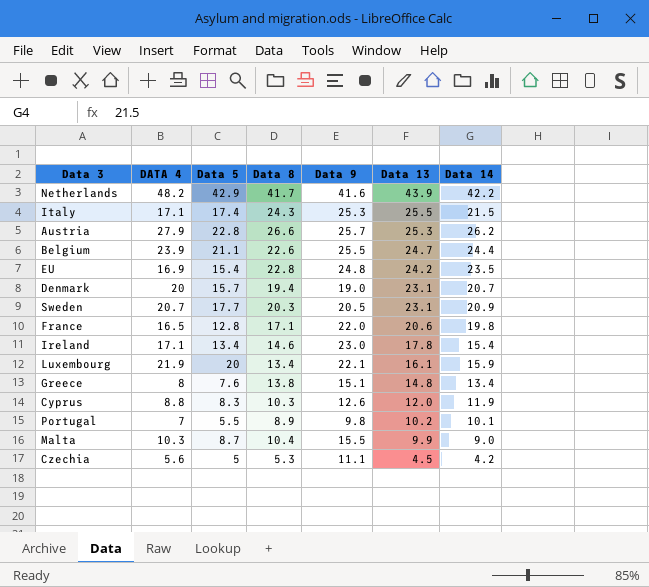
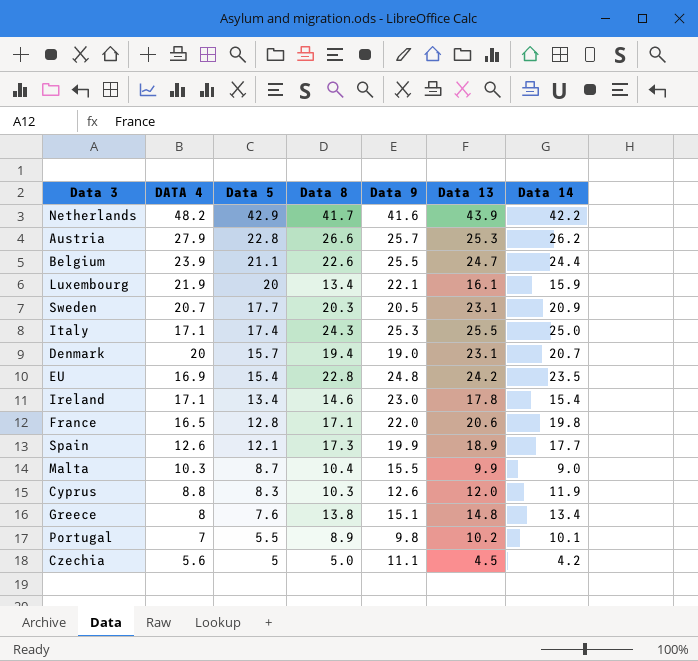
row order: Data 13 descending -> Data 5 descending
Italy | Data 14: 21.5 -> 25.0
row Spain: none -> 12.6 | 12.1 | 17.3 | 19.9 | 18.9 | 17.7
Czechia | Data 8: 5.3 -> 5.0

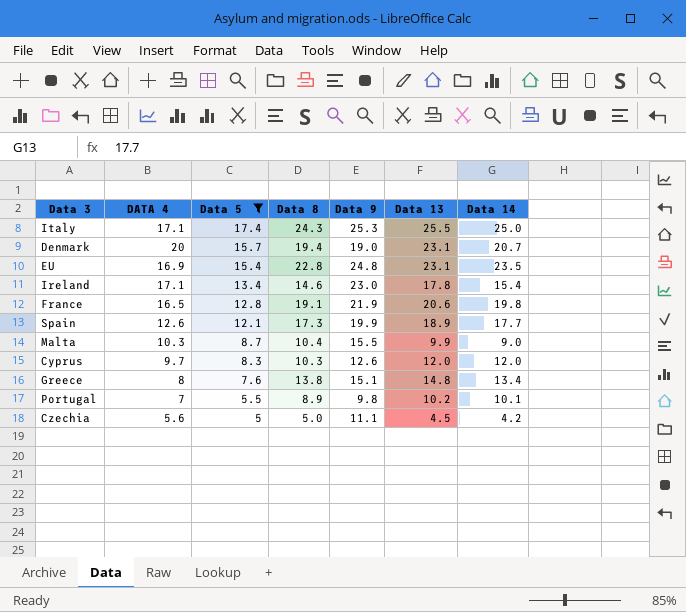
filter: none -> Data 5 <= 17.4
EU | Data 13: 24.2 -> 23.1
France | Data 8: 17.1 -> 19.1
France | Data 9: 22.0 -> 21.9
Cyprus | DATA 4: 8.8 -> 9.7
Cyprus | Data 14: 11.9 -> 12.0

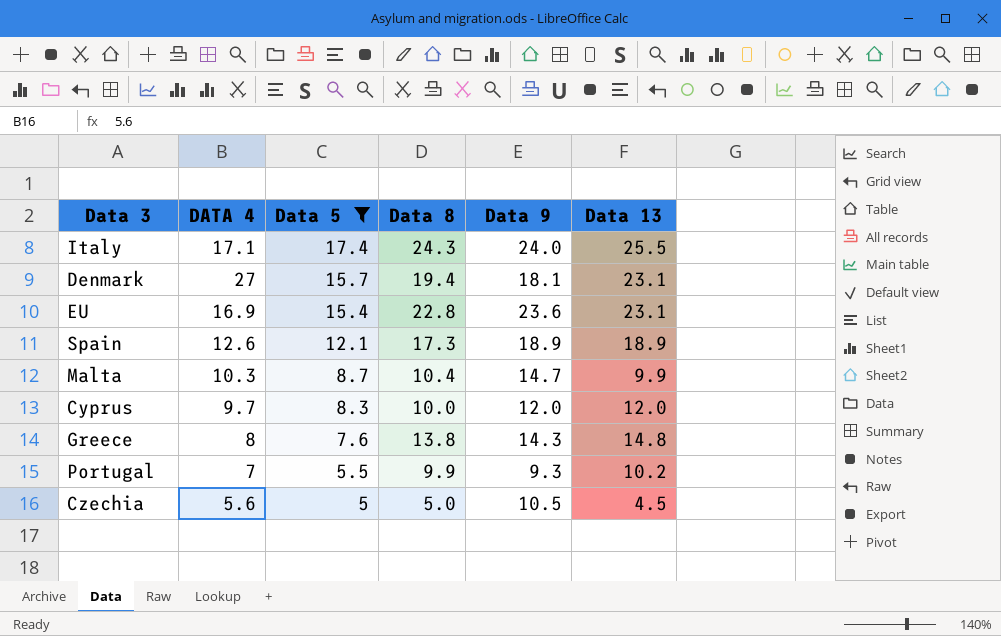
column Data 14 | position: 7 -> none
row Ireland: 17.1 | 13.4 | 14.6 | 23.0 | 17.8 | 15.4 -> none
row France: 16.5 | 12.8 | 19.1 | 21.9 | 20.6 | 19.8 -> none
Italy | Data 9: 25.3 -> 24.0
Denmark | DATA 4: 20 -> 27
Denmark | Data 9: 19.0 -> 18.1
EU | Data 9: 24.8 -> 23.6
Spain | Data 9: 19.9 -> 18.9
Malta | Data 9: 15.5 -> 14.7
Cyprus | Data 8: 10.3 -> 10.0
Cyprus | Data 9: 12.6 -> 12.0
Greece | Data 9: 15.1 -> 14.3
Portugal | Data 8: 8.9 -> 9.9
Portugal | Data 9: 9.8 -> 9.3
Czechia | Data 9: 11.1 -> 10.5

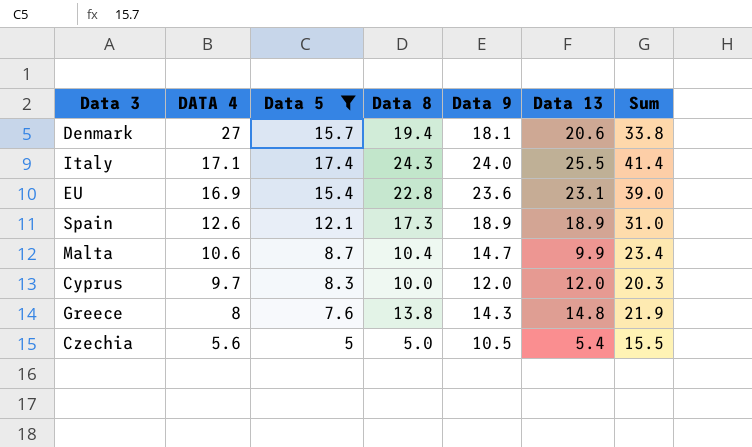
row order: Data 5 descending -> DATA 4 descending
column Sum | formula: none -> [Data 5] + [Data 9]
row Portugal: 7 | 5.5 | 9.9 | 9.3 | 10.2 -> none
Denmark | Data 13: 23.1 -> 20.6
Malta | DATA 4: 10.3 -> 10.6
Czechia | Data 13: 4.5 -> 5.4

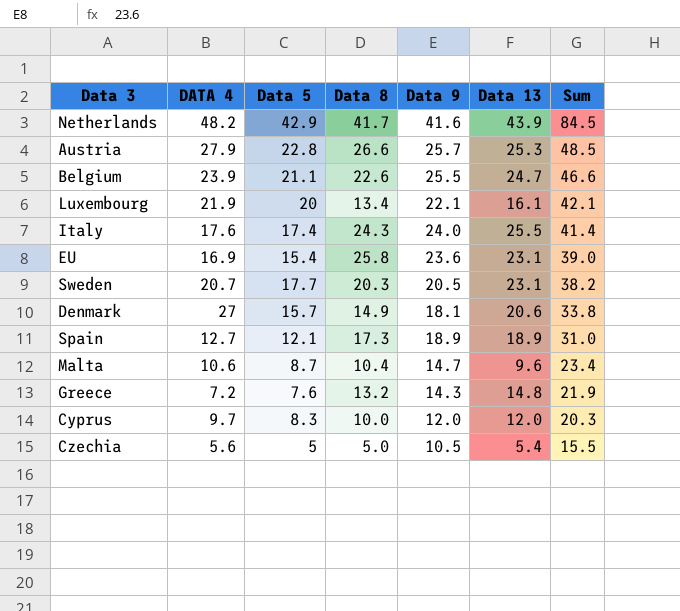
filter: Data 5 <= 17.4 -> none
row order: DATA 4 descending -> Sum descending
Italy | DATA 4: 17.1 -> 17.6
EU | Data 8: 22.8 -> 25.8
Denmark | Data 8: 19.4 -> 14.9
Spain | DATA 4: 12.6 -> 12.7
Malta | Data 13: 9.9 -> 9.6
Greece | DATA 4: 8 -> 7.2
Greece | Data 8: 13.8 -> 13.2

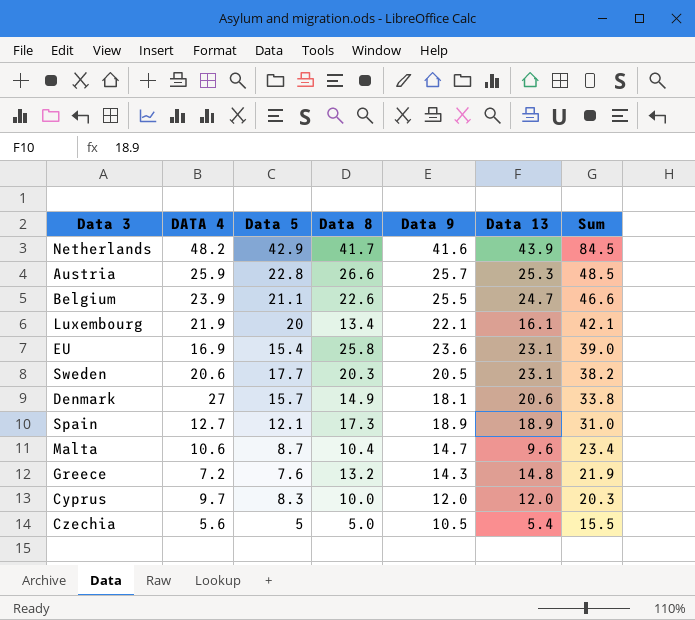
row Italy: 17.6 | 17.4 | 24.3 | 24.0 | 25.5 | 41.4 -> none
Austria | DATA 4: 27.9 -> 25.9
Sweden | DATA 4: 20.7 -> 20.6

